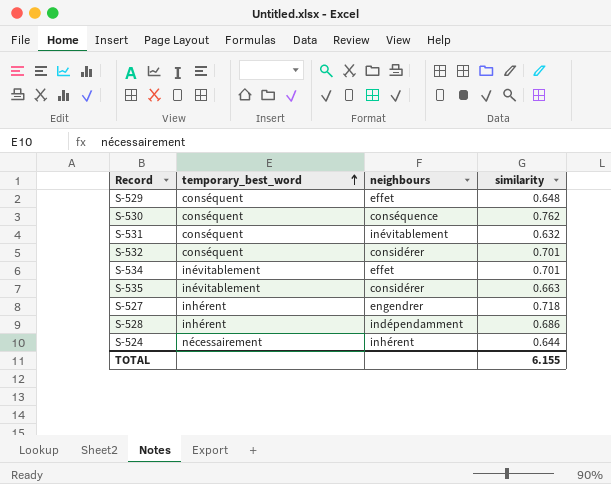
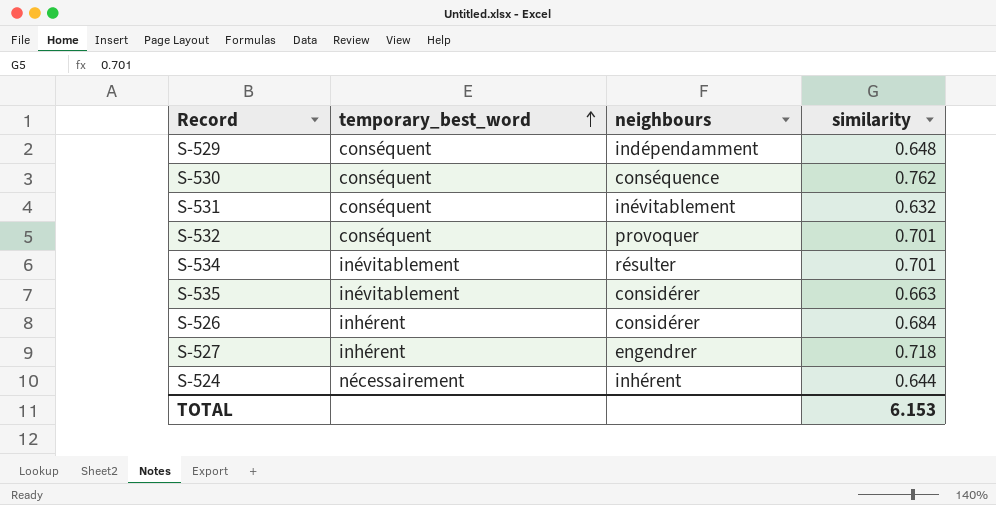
row S-528: inhérent | indépendamment | 0.686 -> none
S-529 | neighbours: effet -> indépendamment
S-532 | neighbours: considérer -> provoquer
S-534 | neighbours: effet -> résulter
row S-526: none -> inhérent | considérer | 0.684
TOTAL | similarity: 6.155 -> 6.153

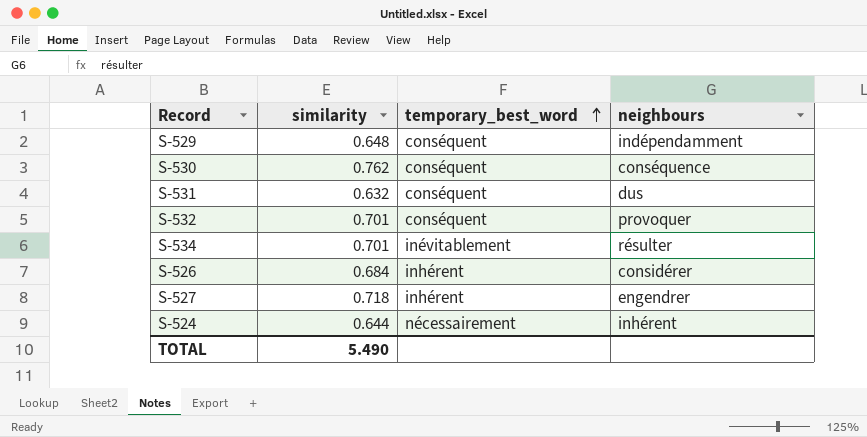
column similarity | position: 4 -> 2
row S-535: inévitablement | considérer | 0.663 -> none
S-531 | neighbours: inévitablement -> dus
TOTAL | similarity: 6.153 -> 5.490

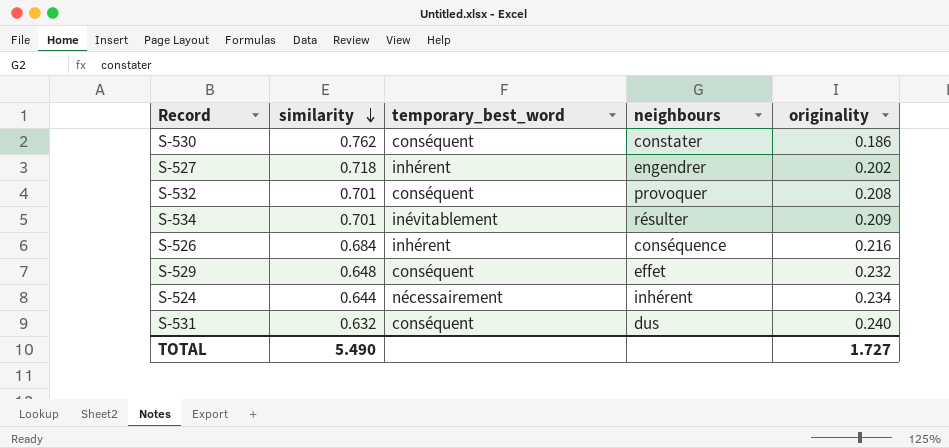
row order: temporary_best_word ascending -> similarity descending
column originality | position: none -> 5
S-530 | neighbours: conséquence -> constater
S-526 | neighbours: considérer -> conséquence
S-529 | neighbours: indépendamment -> effet

